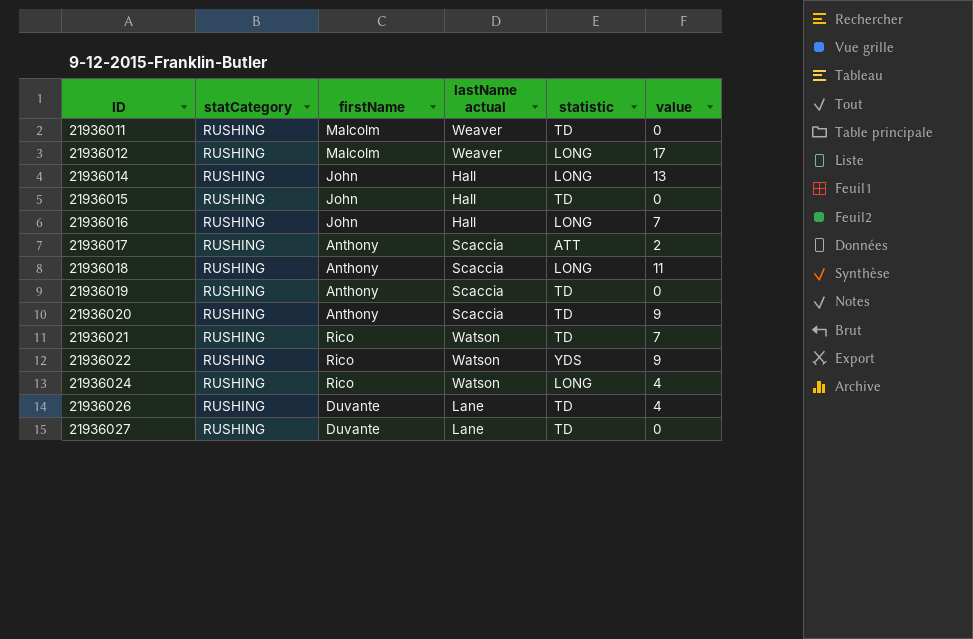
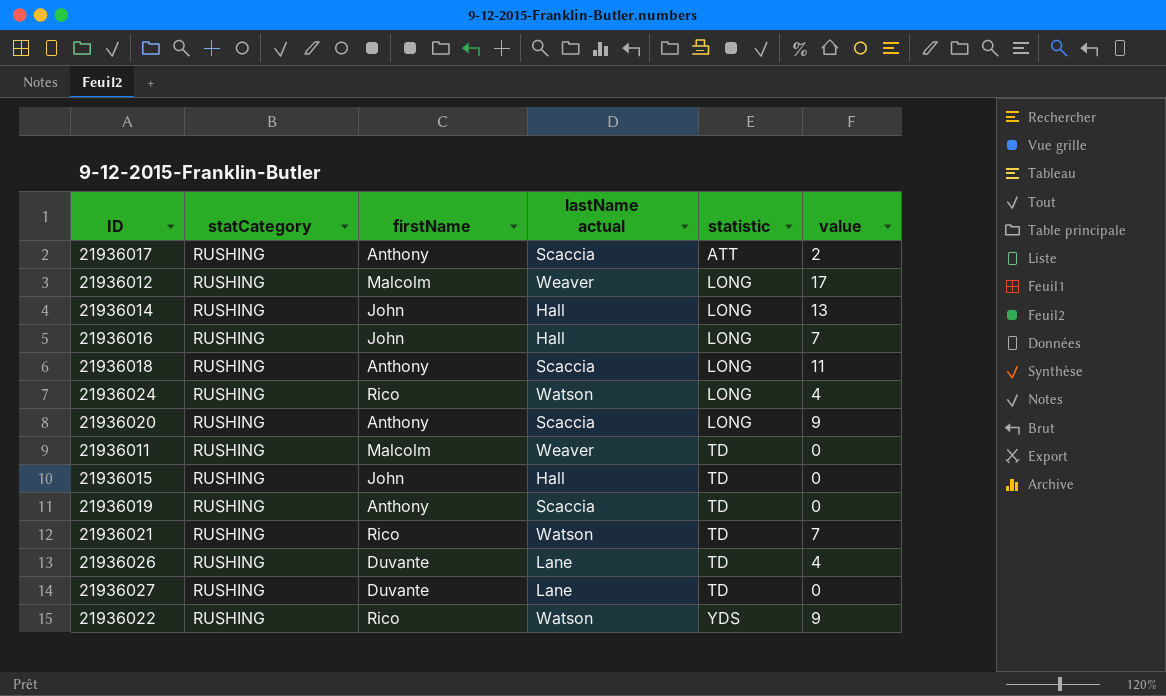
row order: ID ascending -> statistic ascending
21936020 | statistic: TD -> LONG

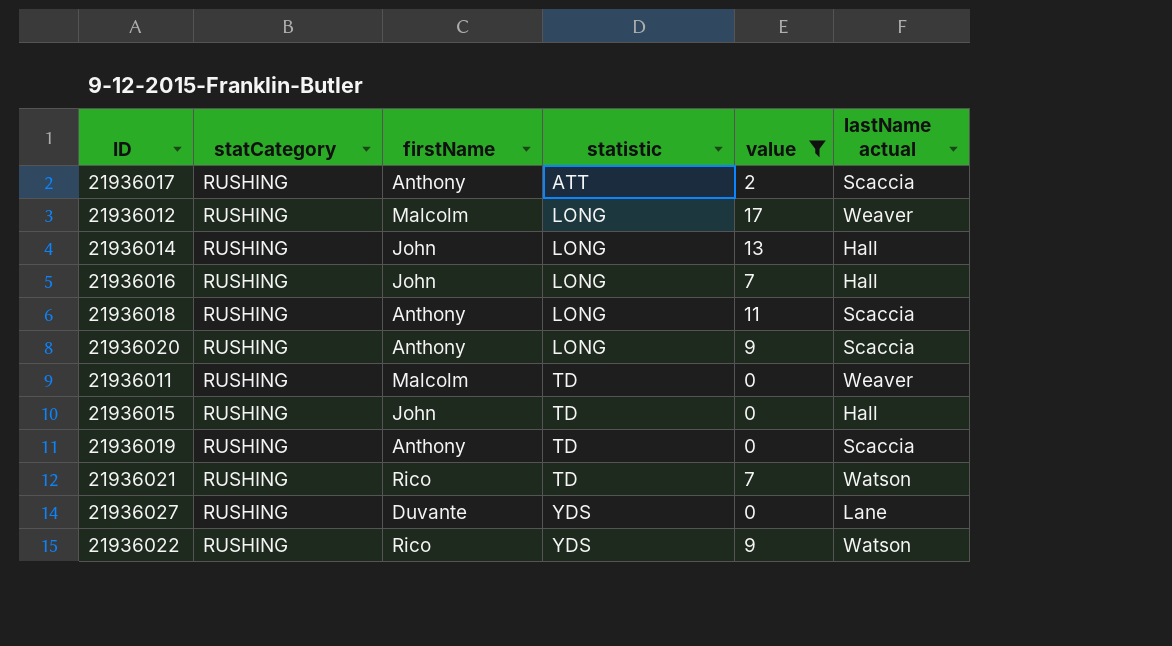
filter: none -> value != 4
column lastName actual | position: 4 -> 6
21936027 | statistic: TD -> YDS

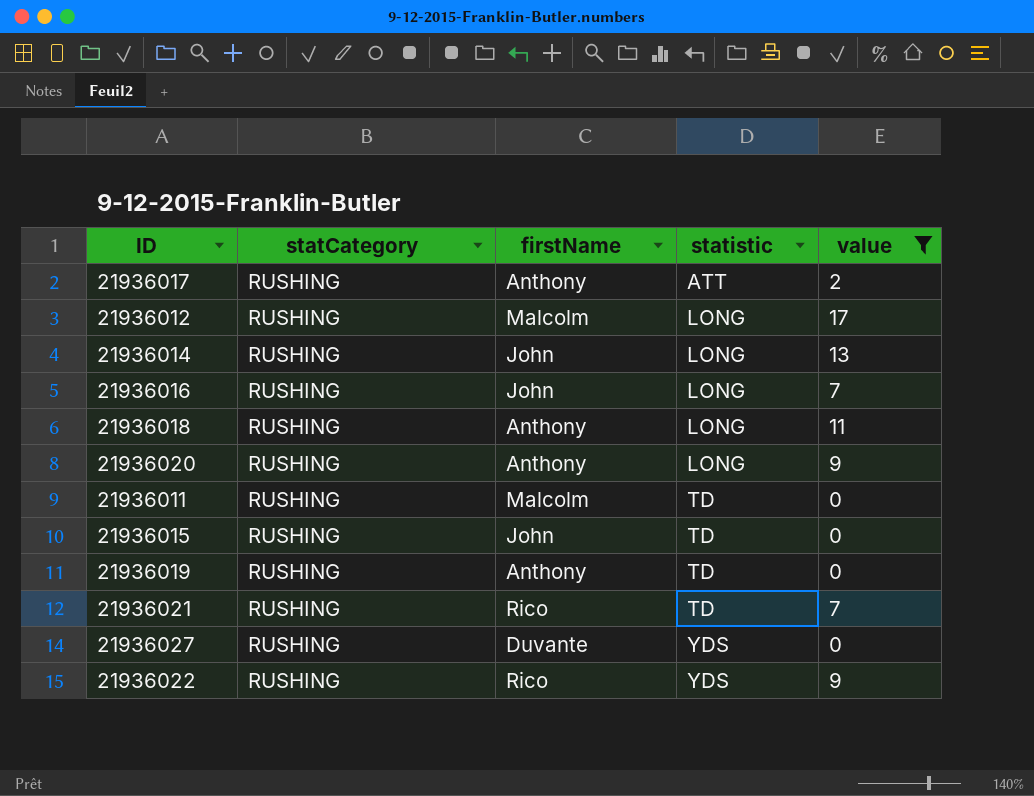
column lastName actual | position: 6 -> none

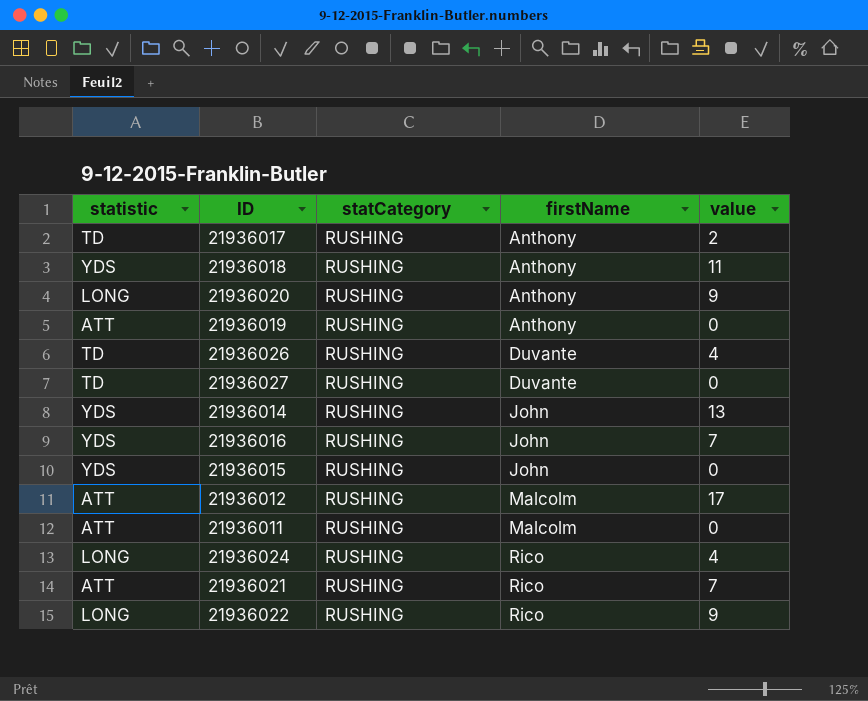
filter: value != 4 -> none
row order: statistic ascending -> firstName ascending
column statistic | position: 4 -> 1
21936017 | statistic: ATT -> TD
21936018 | statistic: LONG -> YDS
21936019 | statistic: TD -> ATT
21936027 | statistic: YDS -> TD
21936014 | statistic: LONG -> YDS
21936016 | statistic: LONG -> YDS
21936015 | statistic: TD -> YDS
21936012 | statistic: LONG -> ATT
21936011 | statistic: TD -> ATT
21936021 | statistic: TD -> ATT
21936022 | statistic: YDS -> LONG

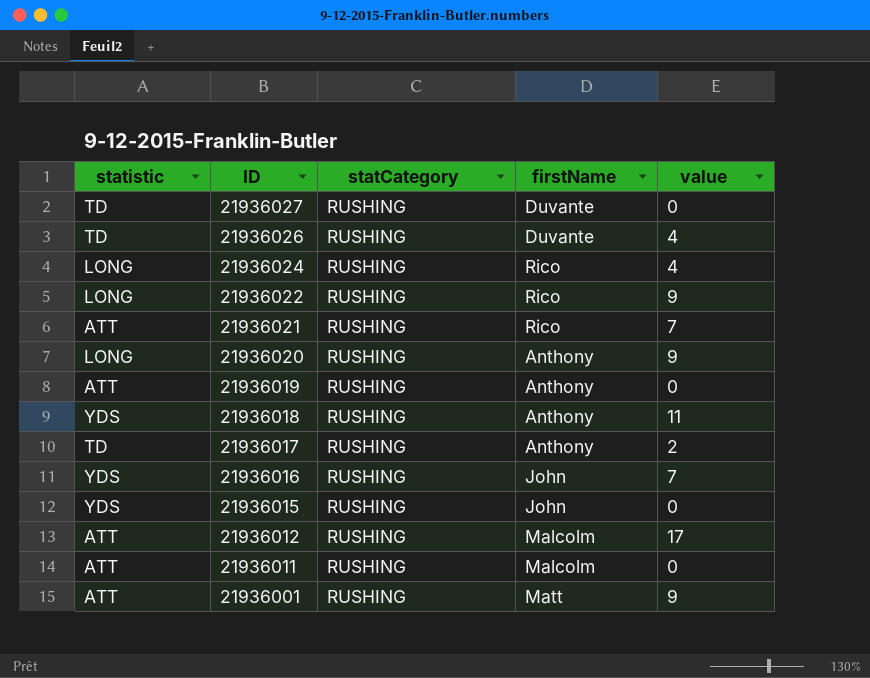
row order: firstName ascending -> ID descending
row 21936014: YDS | RUSHING | John | 13 -> none
row 21936001: none -> ATT | RUSHING | Matt | 9

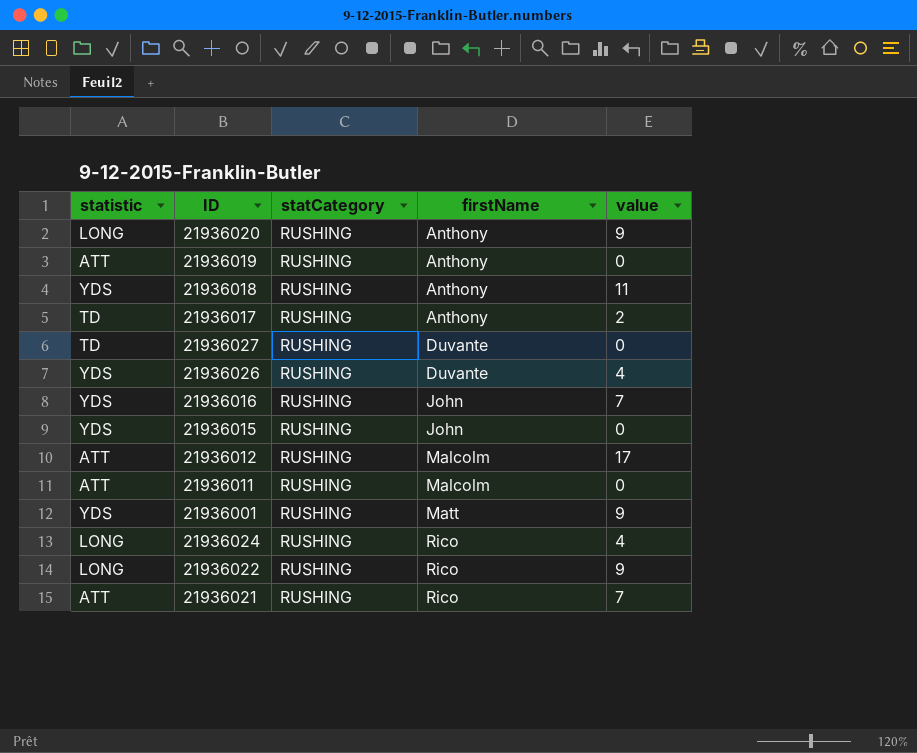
row order: ID descending -> firstName ascending
21936026 | statistic: TD -> YDS
21936001 | statistic: ATT -> YDS

